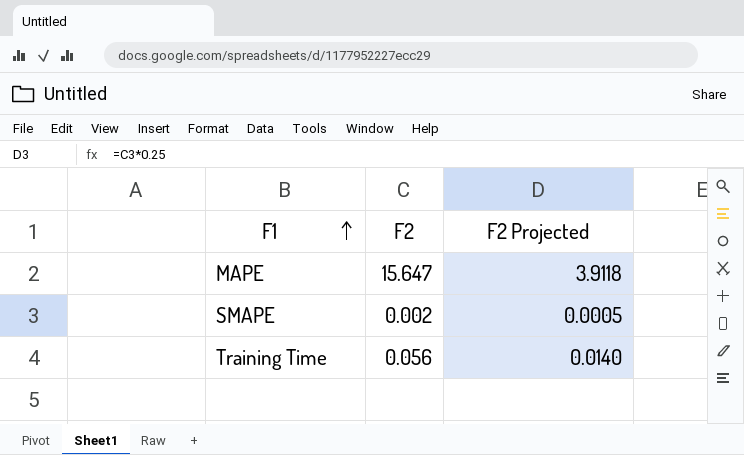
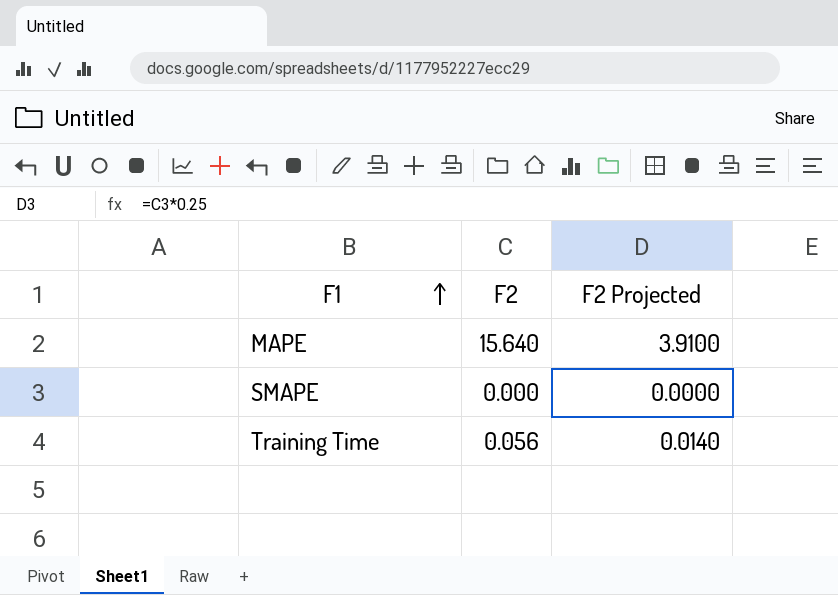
MAPE | F2: 15.647 -> 15.640
MAPE | F2 Projected: 3.9118 -> 3.9100
SMAPE | F2: 0.002 -> 0.000
SMAPE | F2 Projected: 0.0005 -> 0.0000

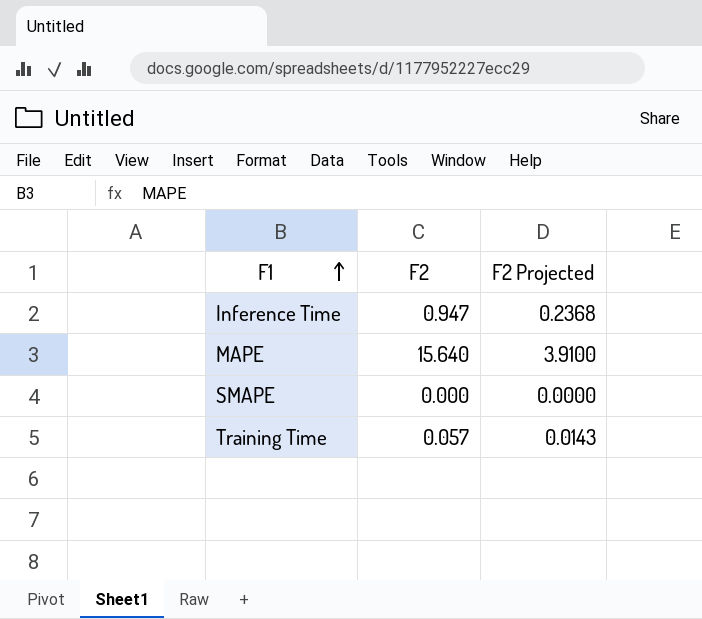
row Inference Time: none -> 0.947 | 0.2368
Training Time | F2: 0.056 -> 0.057
Training Time | F2 Projected: 0.0140 -> 0.0143

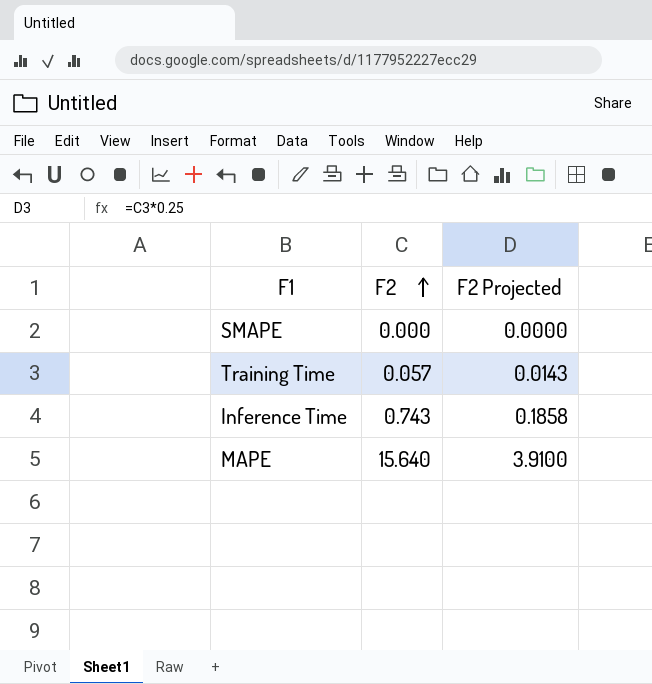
row order: F1 ascending -> F2 ascending
Inference Time | F2: 0.947 -> 0.743
Inference Time | F2 Projected: 0.2368 -> 0.1858

